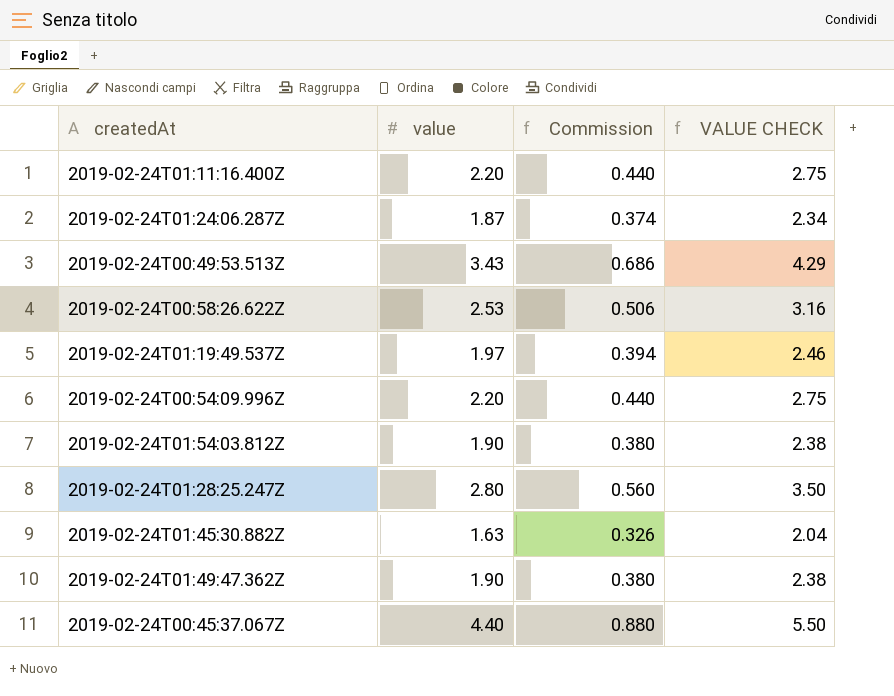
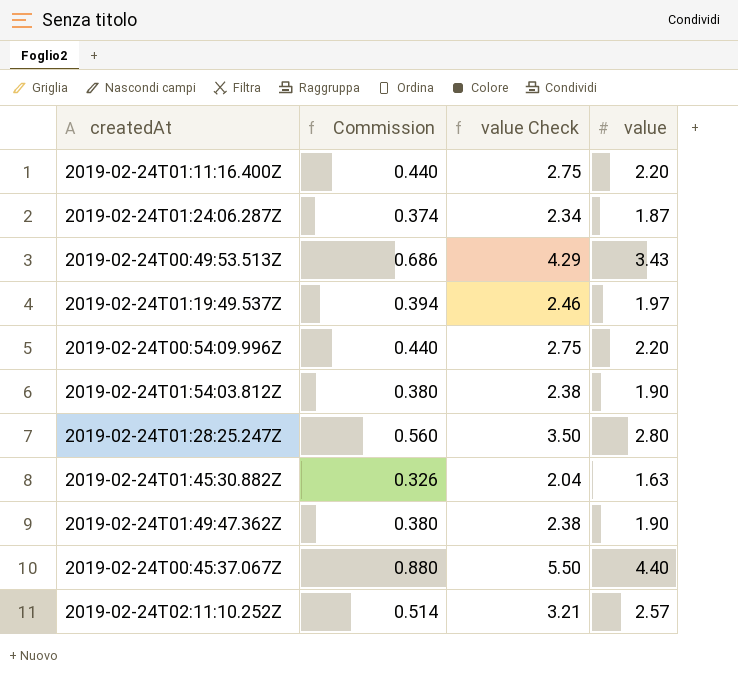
column name: VALUE CHECK -> value Check
column value | position: 2 -> 4
row 2019-02-24T00:58:26.622Z: 2.53 | 0.506 | 3.16 -> none
row 2019-02-24T02:11:10.252Z: none -> 0.514 | 3.21 | 2.57

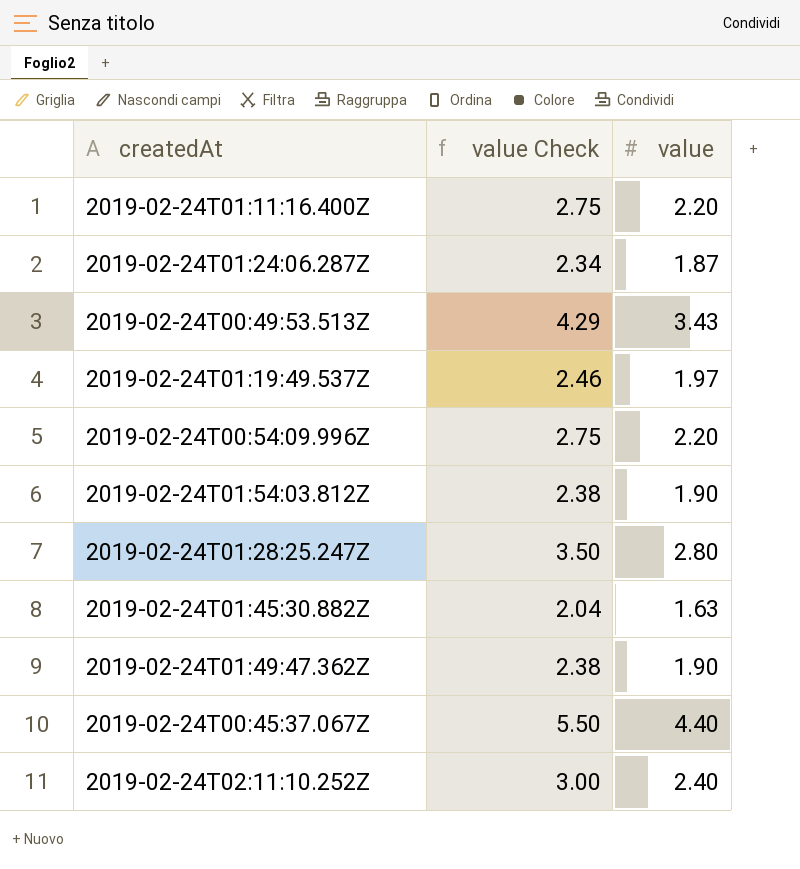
column Commission | formula: [value] * 0.2 -> none
2019-02-24T02:11:10.252Z | value Check: 3.21 -> 3.00
2019-02-24T02:11:10.252Z | value: 2.57 -> 2.40

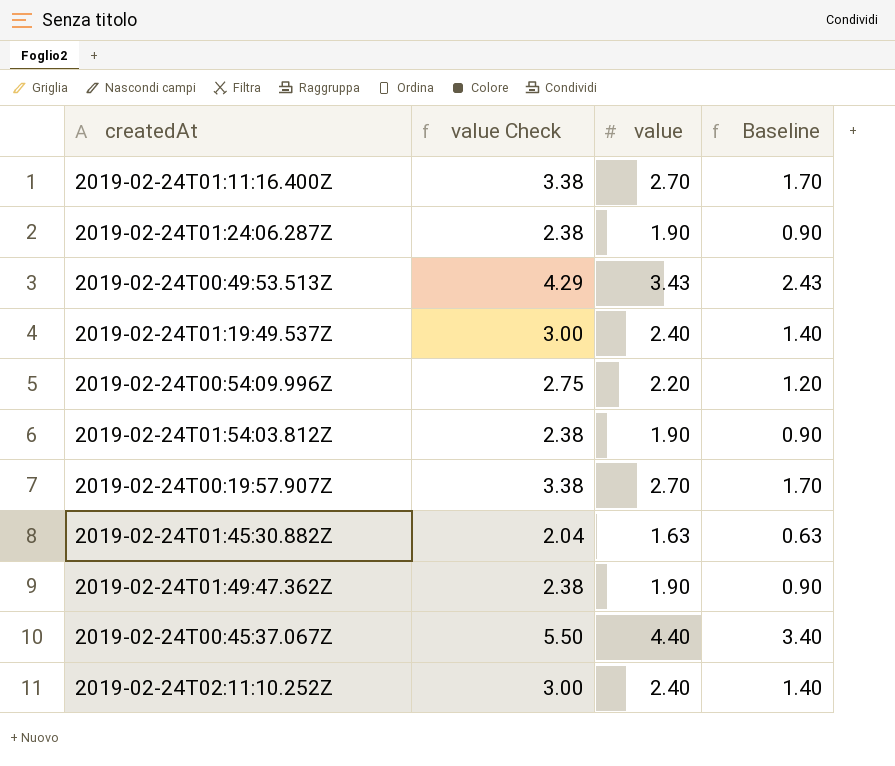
column Baseline | formula: none -> [value] - 1
row 2019-02-24T01:28:25.247Z: 3.50 | 2.80 -> none
2019-02-24T01:11:16.400Z | value Check: 2.75 -> 3.38
2019-02-24T01:11:16.400Z | value: 2.20 -> 2.70
2019-02-24T01:24:06.287Z | value Check: 2.34 -> 2.38
2019-02-24T01:24:06.287Z | value: 1.87 -> 1.90
2019-02-24T01:19:49.537Z | value Check: 2.46 -> 3.00
2019-02-24T01:19:49.537Z | value: 1.97 -> 2.40
row 2019-02-24T00:19:57.907Z: none -> 3.38 | 2.70 | 1.70

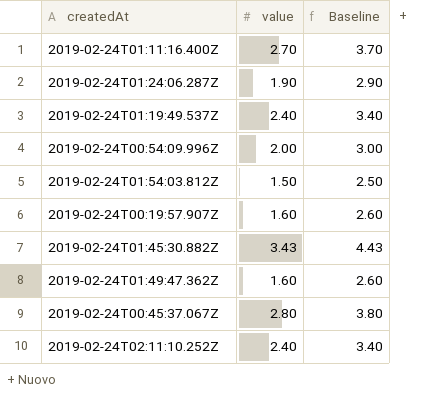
column value Check | formula: [value] * 1.25 -> none
column Baseline | formula: [value] - 1 -> [value] + 1
row 2019-02-24T00:49:53.513Z: 4.29 | 3.43 | 2.43 -> none
2019-02-24T00:54:09.996Z | value: 2.20 -> 2.00
2019-02-24T01:54:03.812Z | value: 1.90 -> 1.50
2019-02-24T00:19:57.907Z | value: 2.70 -> 1.60
2019-02-24T01:45:30.882Z | value: 1.63 -> 3.43
2019-02-24T01:49:47.362Z | value: 1.90 -> 1.60
2019-02-24T00:45:37.067Z | value: 4.40 -> 2.80

